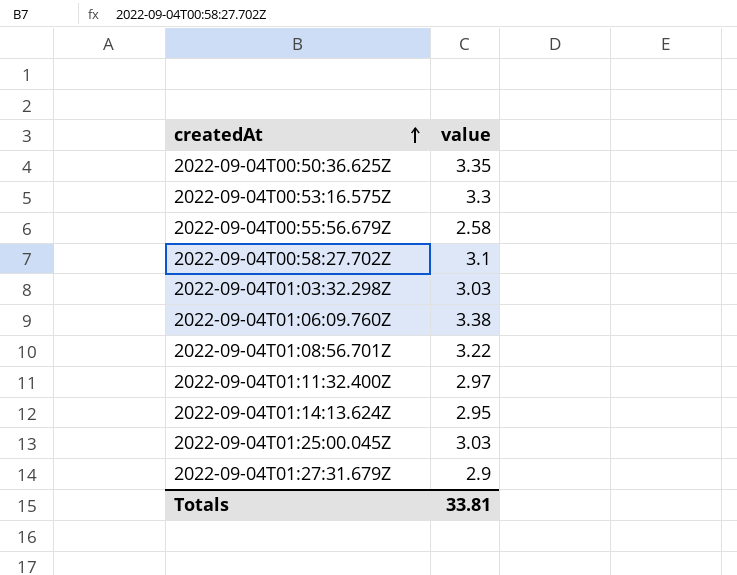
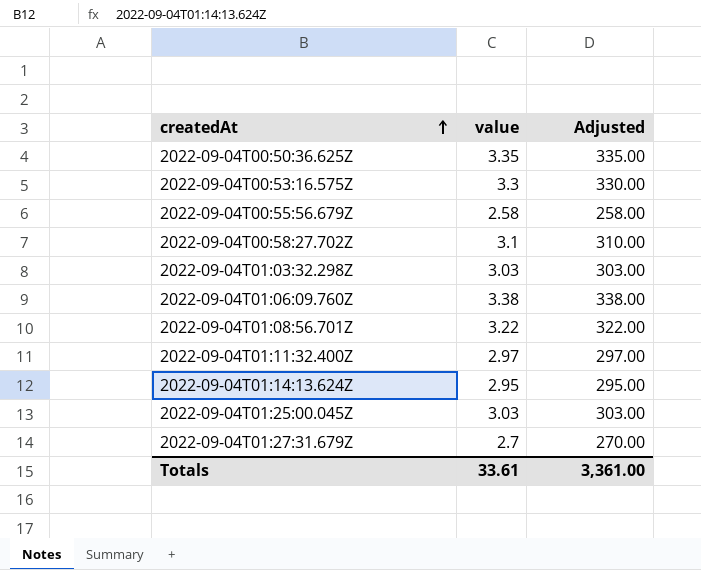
column Adjusted | formula: none -> [value] * 100
2022-09-04T01:27:31.679Z | value: 2.9 -> 2.7
Totals | value: 33.81 -> 33.61

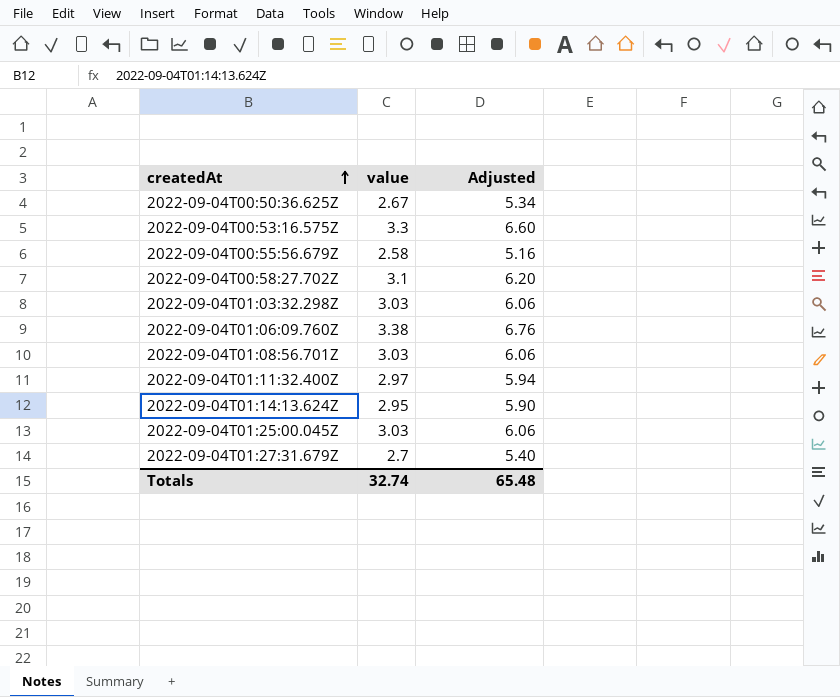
column Adjusted | formula: [value] * 100 -> [value] * 2
2022-09-04T00:50:36.625Z | value: 3.35 -> 2.67
2022-09-04T01:08:56.701Z | value: 3.22 -> 3.03
Totals | value: 33.61 -> 32.74
Totals | Adjusted: 3,361.00 -> 65.48

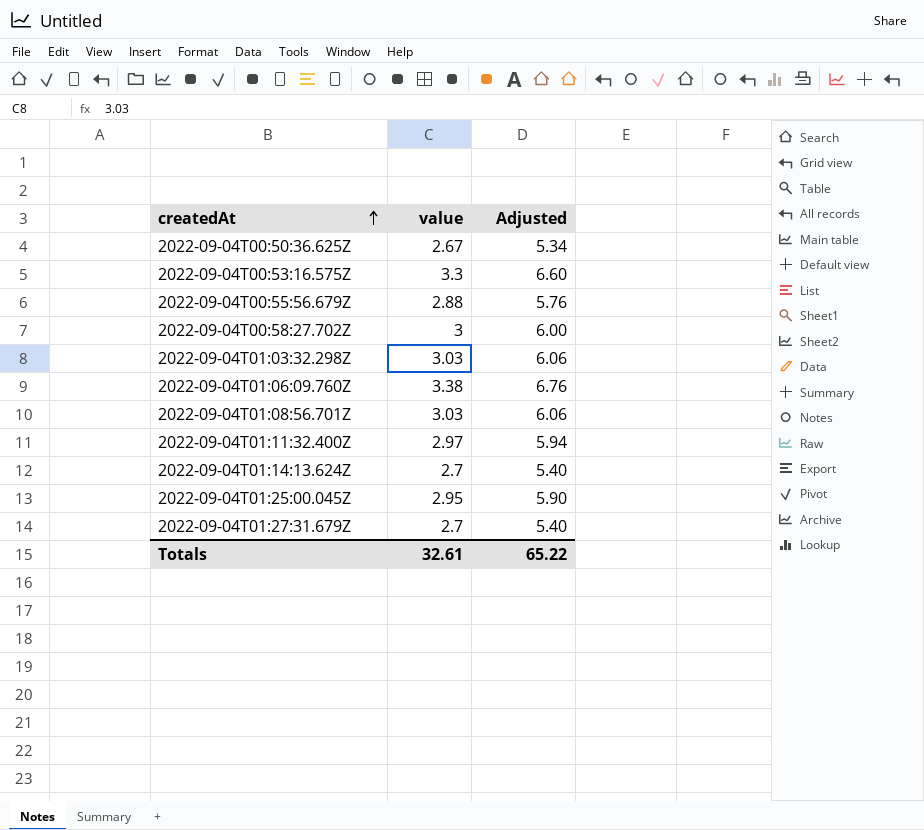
2022-09-04T00:55:56.679Z | value: 2.58 -> 2.88
2022-09-04T00:55:56.679Z | Adjusted: 5.16 -> 5.76
2022-09-04T00:58:27.702Z | value: 3.1 -> 3
2022-09-04T00:58:27.702Z | Adjusted: 6.20 -> 6.00
2022-09-04T01:14:13.624Z | value: 2.95 -> 2.7
2022-09-04T01:14:13.624Z | Adjusted: 5.90 -> 5.40
2022-09-04T01:25:00.045Z | value: 3.03 -> 2.95
2022-09-04T01:25:00.045Z | Adjusted: 6.06 -> 5.90
Totals | value: 32.74 -> 32.61
Totals | Adjusted: 65.48 -> 65.22

